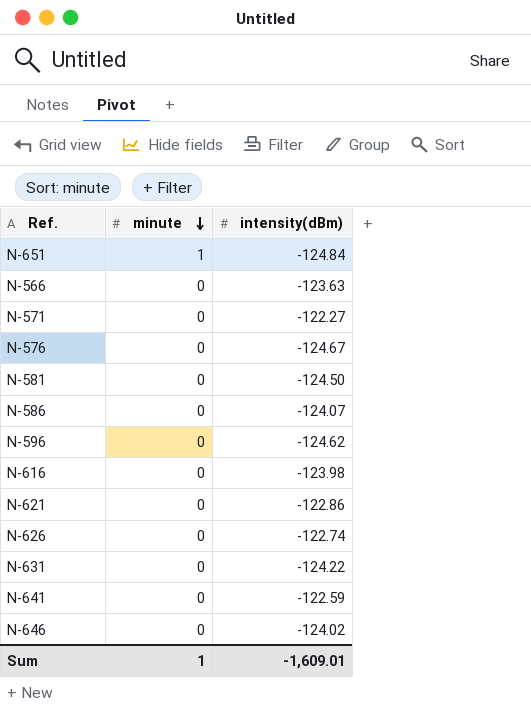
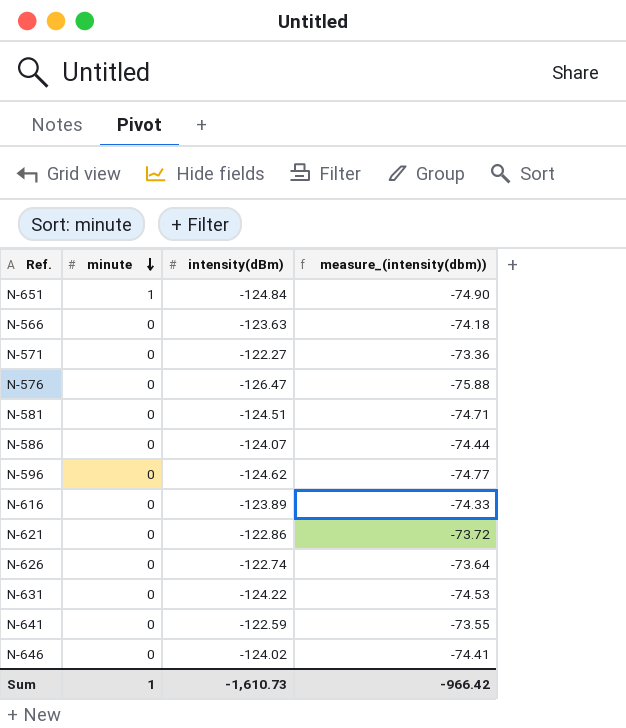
column measure_(intensity(dbm)) | formula: none -> [intensity(dBm)] * 0.6
N-576 | intensity(dBm): -124.67 -> -126.47
N-581 | intensity(dBm): -124.50 -> -124.51
N-616 | intensity(dBm): -123.98 -> -123.89
Sum | intensity(dBm): -1,609.01 -> -1,610.73

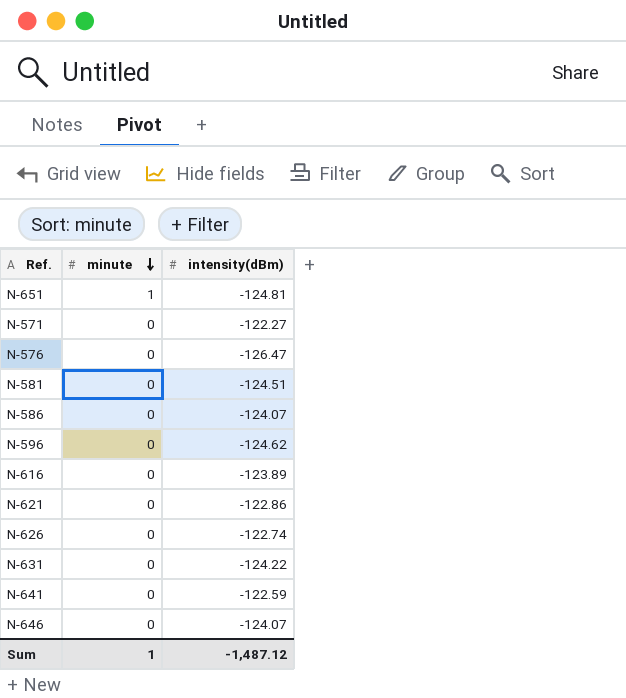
column measure_(intensity(dbm)) | formula: [intensity(dBm)] * 0.6 -> none
row N-566: 0 | -123.63 | -74.18 -> none
N-651 | intensity(dBm): -124.84 -> -124.81
N-646 | intensity(dBm): -124.02 -> -124.07
Sum | intensity(dBm): -1,610.73 -> -1,487.12

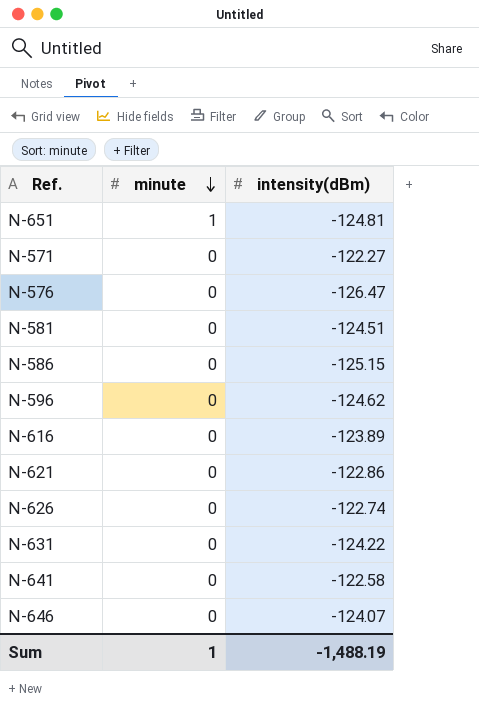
N-586 | intensity(dBm): -124.07 -> -125.15
N-641 | intensity(dBm): -122.59 -> -122.58
Sum | intensity(dBm): -1,487.12 -> -1,488.19

